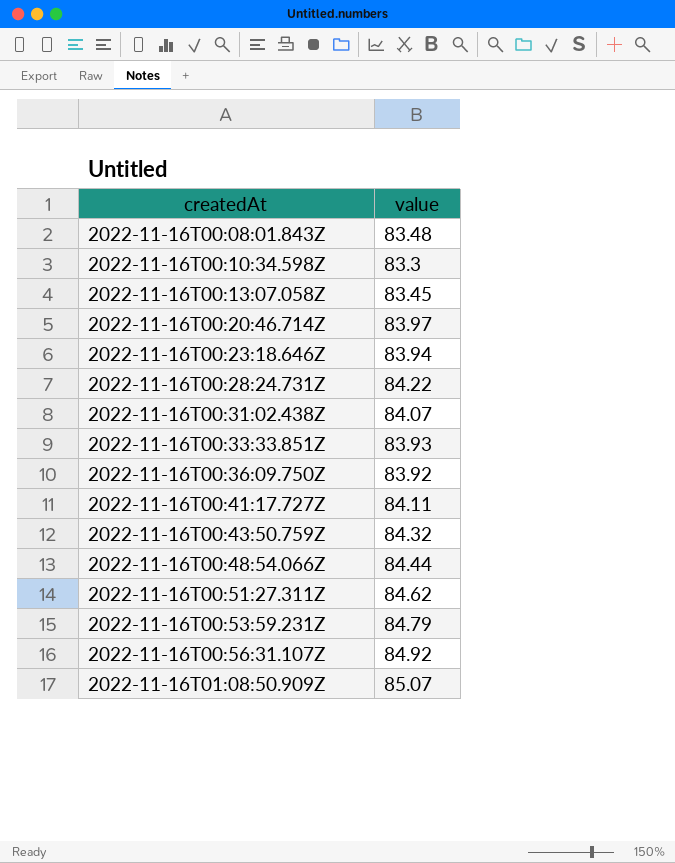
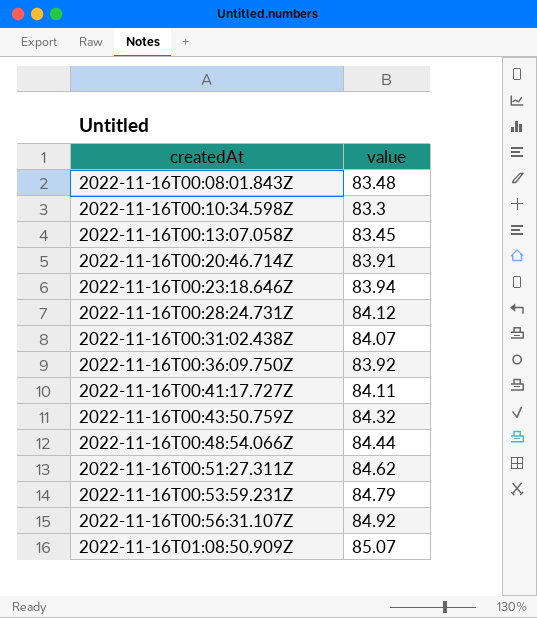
row 2022-11-16T00:33:33.851Z: 83.93 -> none
2022-11-16T00:20:46.714Z | value: 83.97 -> 83.91
2022-11-16T00:28:24.731Z | value: 84.22 -> 84.12

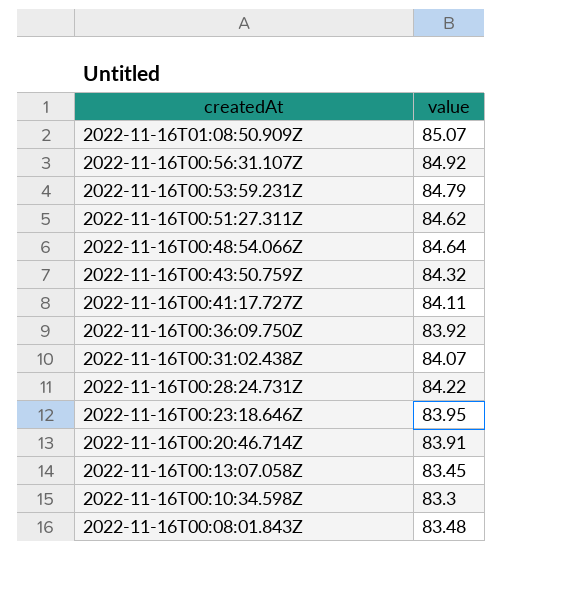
row order: createdAt ascending -> createdAt descending
2022-11-16T00:48:54.066Z | value: 84.44 -> 84.64
2022-11-16T00:28:24.731Z | value: 84.12 -> 84.22
2022-11-16T00:23:18.646Z | value: 83.94 -> 83.95

